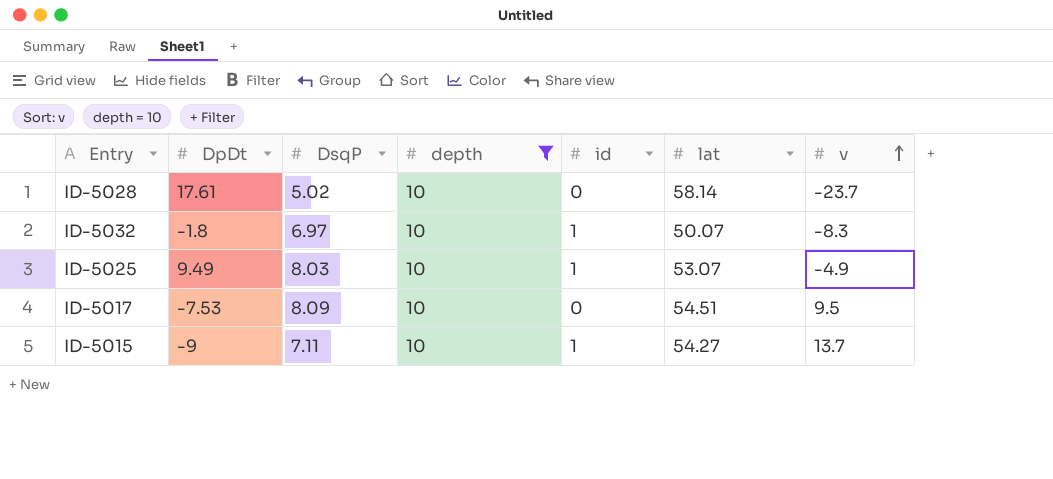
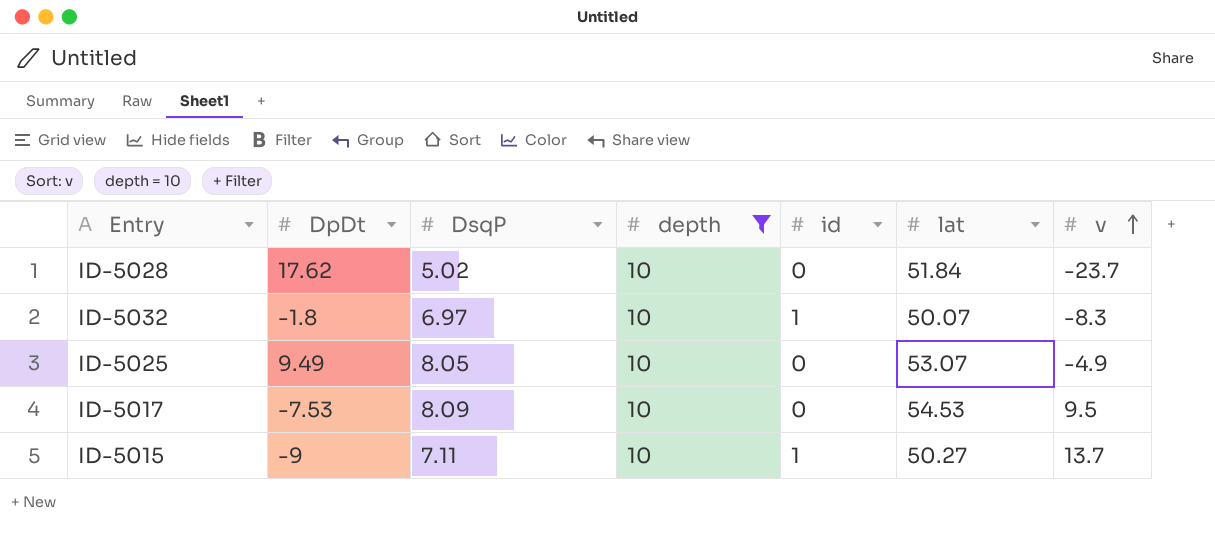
ID-5028 | DpDt: 17.61 -> 17.62
ID-5028 | lat: 58.14 -> 51.84
ID-5025 | DsqP: 8.03 -> 8.05
ID-5025 | id: 1 -> 0
ID-5017 | lat: 54.51 -> 54.53
ID-5015 | lat: 54.27 -> 50.27

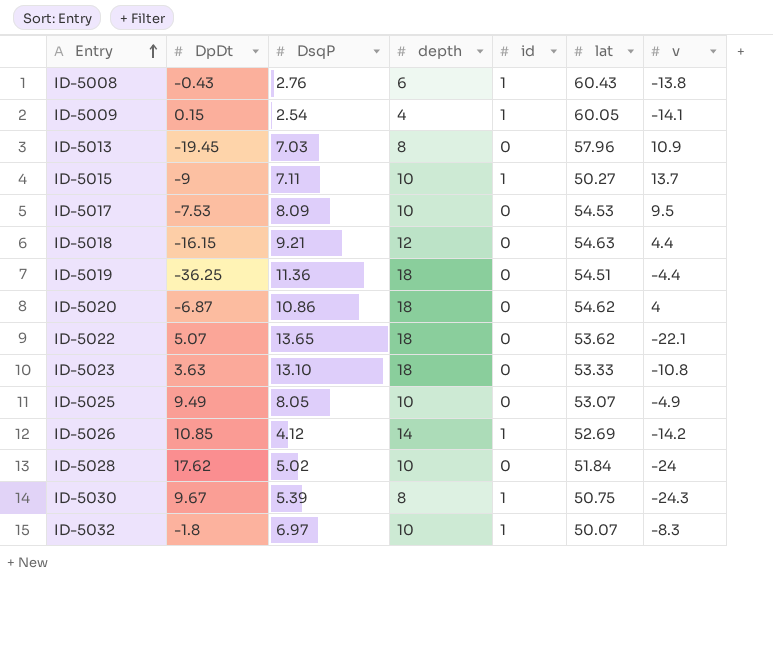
filter: depth = 10 -> none
row order: v ascending -> Entry ascending
ID-5028 | v: -23.7 -> -24

